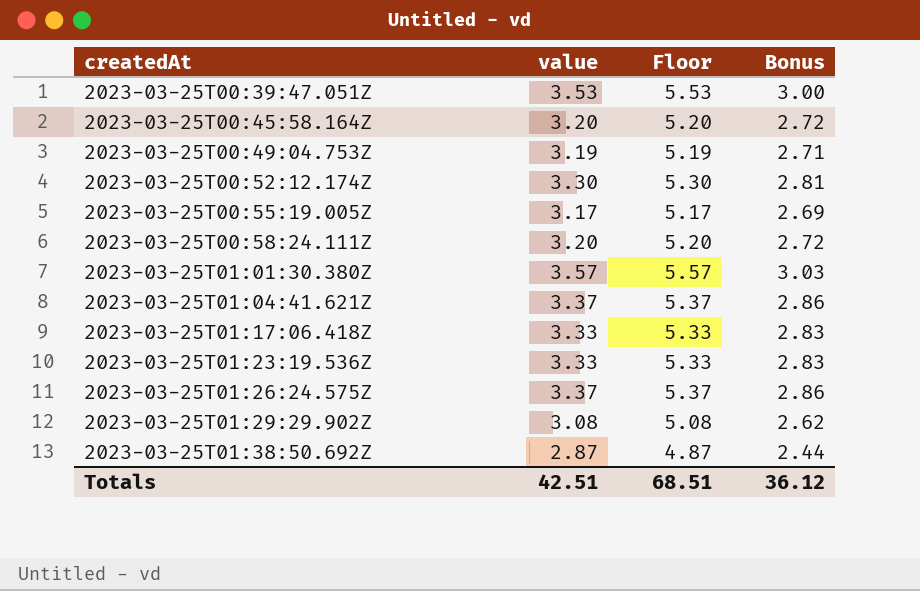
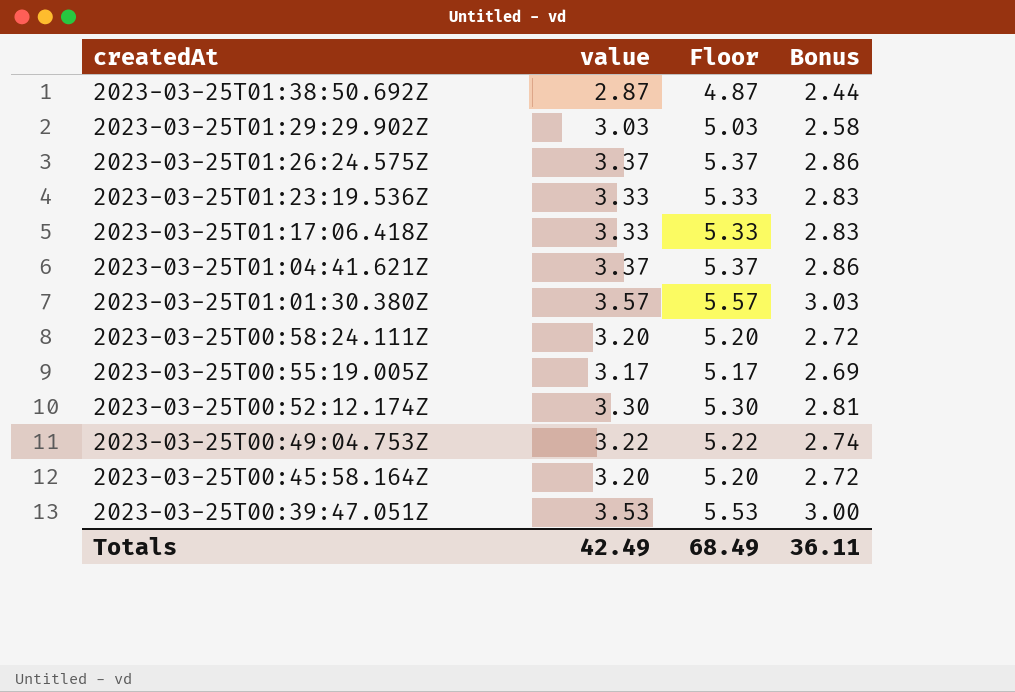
row order: createdAt ascending -> createdAt descending
2023-03-25T01:29:29.902Z | value: 3.08 -> 3.03
2023-03-25T01:29:29.902Z | Floor: 5.08 -> 5.03
2023-03-25T01:29:29.902Z | Bonus: 2.62 -> 2.58
2023-03-25T00:49:04.753Z | value: 3.19 -> 3.22
2023-03-25T00:49:04.753Z | Floor: 5.19 -> 5.22
2023-03-25T00:49:04.753Z | Bonus: 2.71 -> 2.74
Totals | value: 42.51 -> 42.49
Totals | Floor: 68.51 -> 68.49
Totals | Bonus: 36.12 -> 36.11

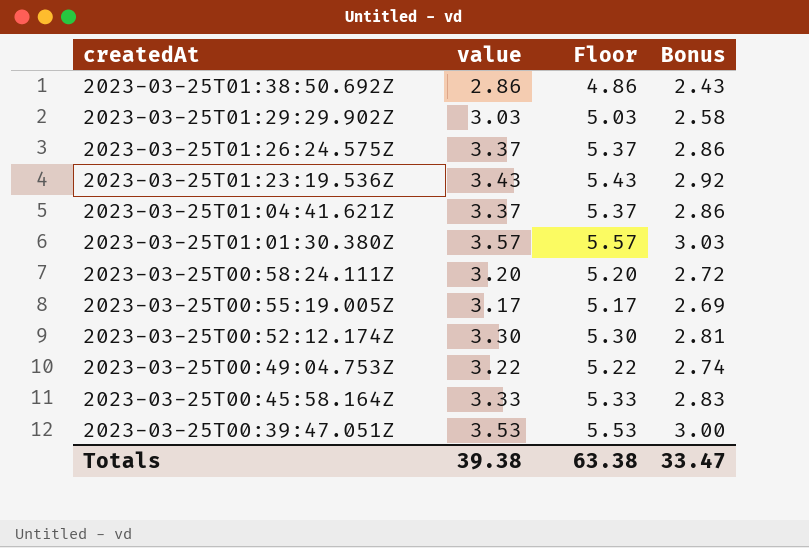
row 2023-03-25T01:17:06.418Z: 3.33 | 5.33 | 2.83 -> none
2023-03-25T01:38:50.692Z | value: 2.87 -> 2.86
2023-03-25T01:38:50.692Z | Floor: 4.87 -> 4.86
2023-03-25T01:38:50.692Z | Bonus: 2.44 -> 2.43
2023-03-25T01:23:19.536Z | value: 3.33 -> 3.43
2023-03-25T01:23:19.536Z | Floor: 5.33 -> 5.43
2023-03-25T01:23:19.536Z | Bonus: 2.83 -> 2.92
2023-03-25T00:45:58.164Z | value: 3.20 -> 3.33
2023-03-25T00:45:58.164Z | Floor: 5.20 -> 5.33
2023-03-25T00:45:58.164Z | Bonus: 2.72 -> 2.83
Totals | value: 42.49 -> 39.38
Totals | Floor: 68.49 -> 63.38
Totals | Bonus: 36.11 -> 33.47

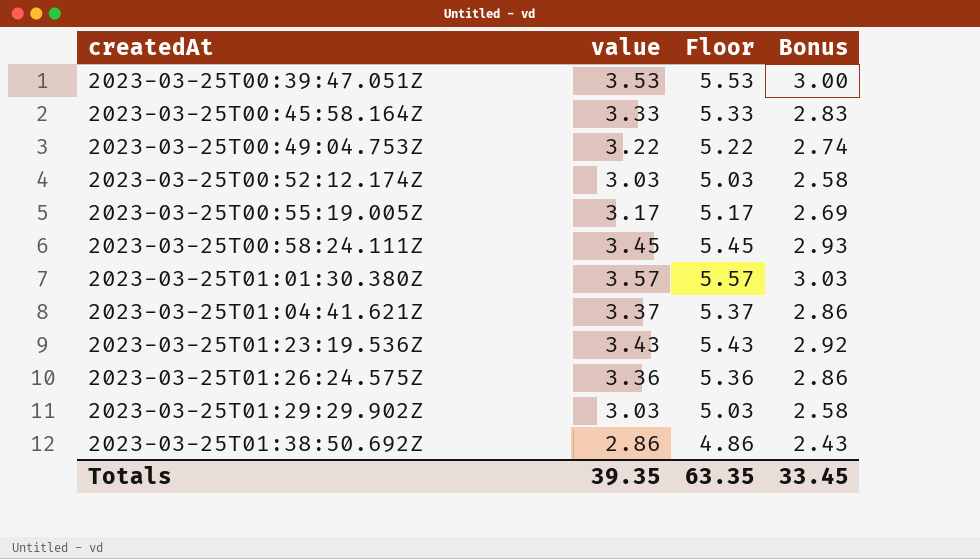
row order: createdAt descending -> createdAt ascending
2023-03-25T00:52:12.174Z | value: 3.30 -> 3.03
2023-03-25T00:52:12.174Z | Floor: 5.30 -> 5.03
2023-03-25T00:52:12.174Z | Bonus: 2.81 -> 2.58
2023-03-25T00:58:24.111Z | value: 3.20 -> 3.45
2023-03-25T00:58:24.111Z | Floor: 5.20 -> 5.45
2023-03-25T00:58:24.111Z | Bonus: 2.72 -> 2.93
2023-03-25T01:26:24.575Z | value: 3.37 -> 3.36
2023-03-25T01:26:24.575Z | Floor: 5.37 -> 5.36
Totals | value: 39.38 -> 39.35
Totals | Floor: 63.38 -> 63.35
Totals | Bonus: 33.47 -> 33.45

